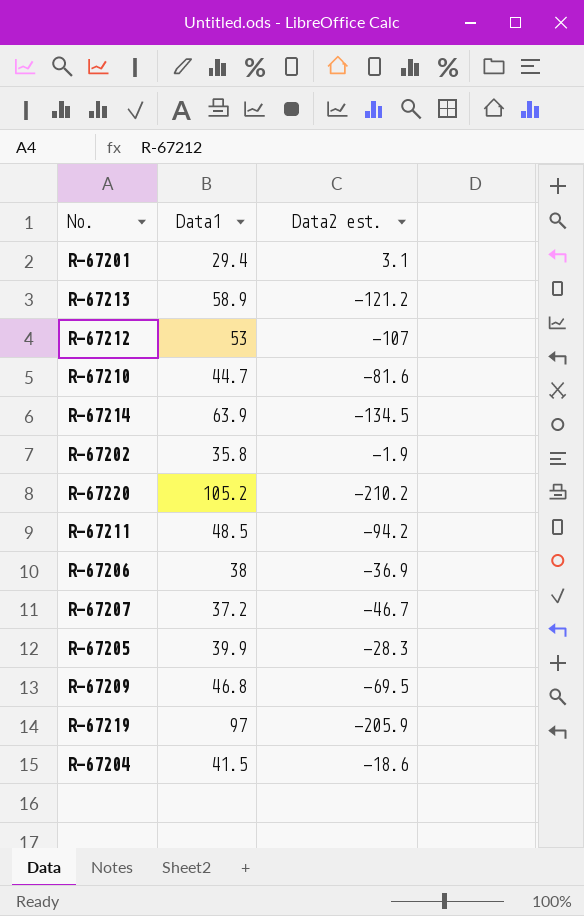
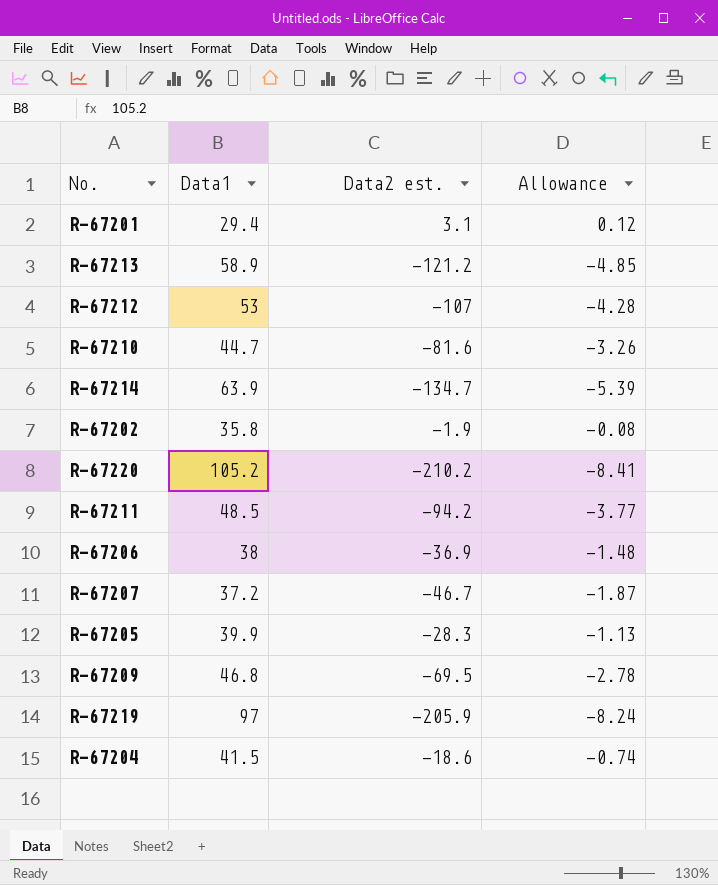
column Allowance | formula: none -> [Data2 est.] * 0.04
R-67214 | Data2 est.: -134.5 -> -134.7

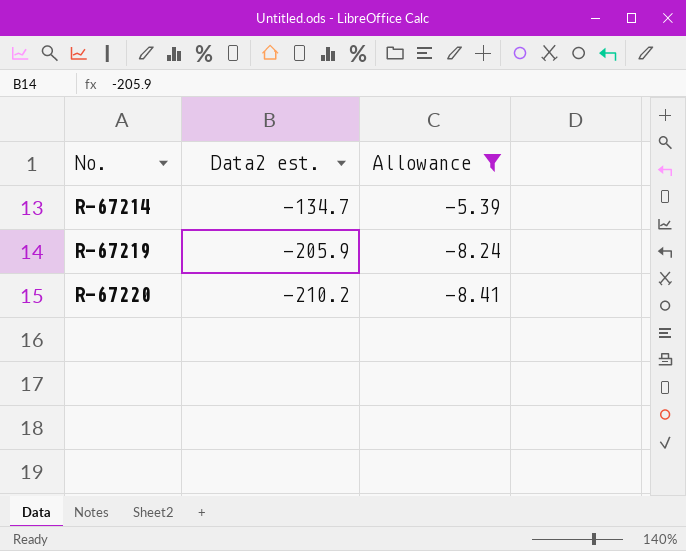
filter: none -> Allowance <= -5.39
row order: none -> No. ascending
column Data1 | position: 2 -> none

